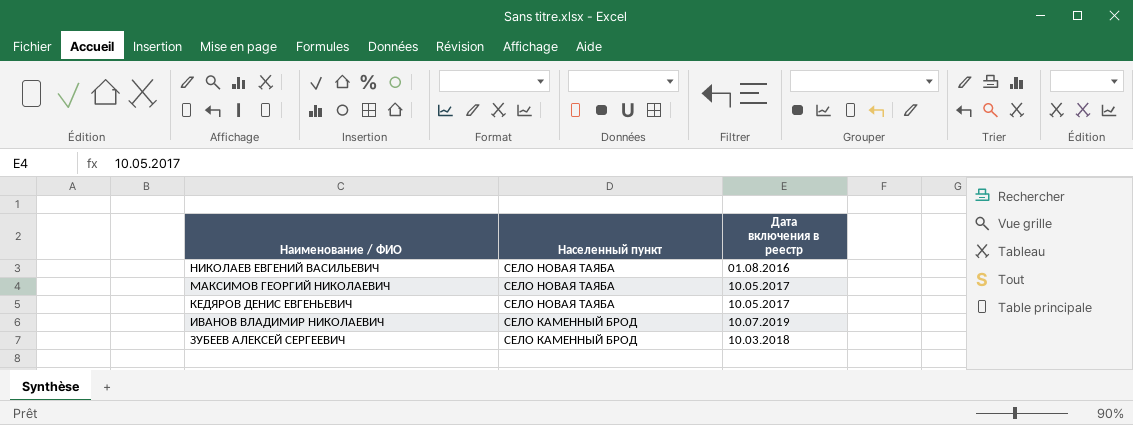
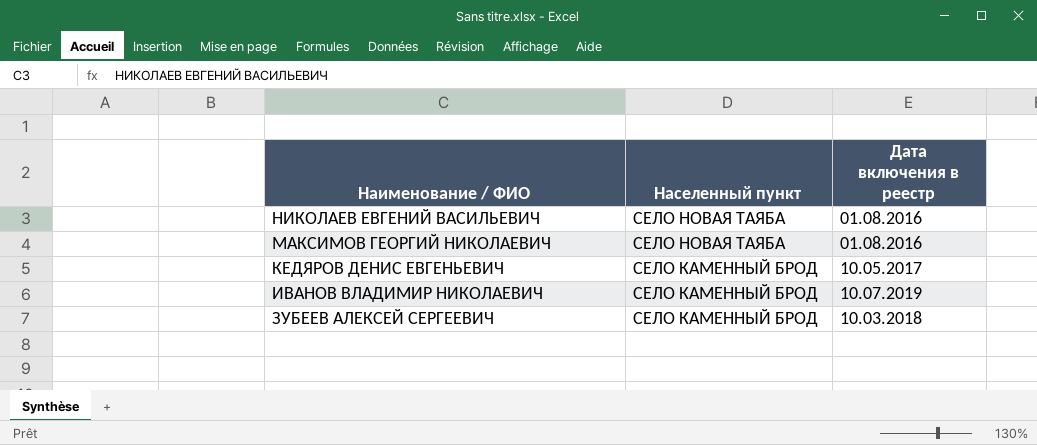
МАКСИМОВ ГЕОРГИЙ НИКОЛАЕВИЧ | Дата включения в реестр: 10.05.2017 -> 01.08.2016
КЕДЯРОВ ДЕНИС ЕВГЕНЬЕВИЧ | Населенный пункт: СЕЛО НОВАЯ ТАЯБА -> СЕЛО КАМЕННЫЙ БРОД

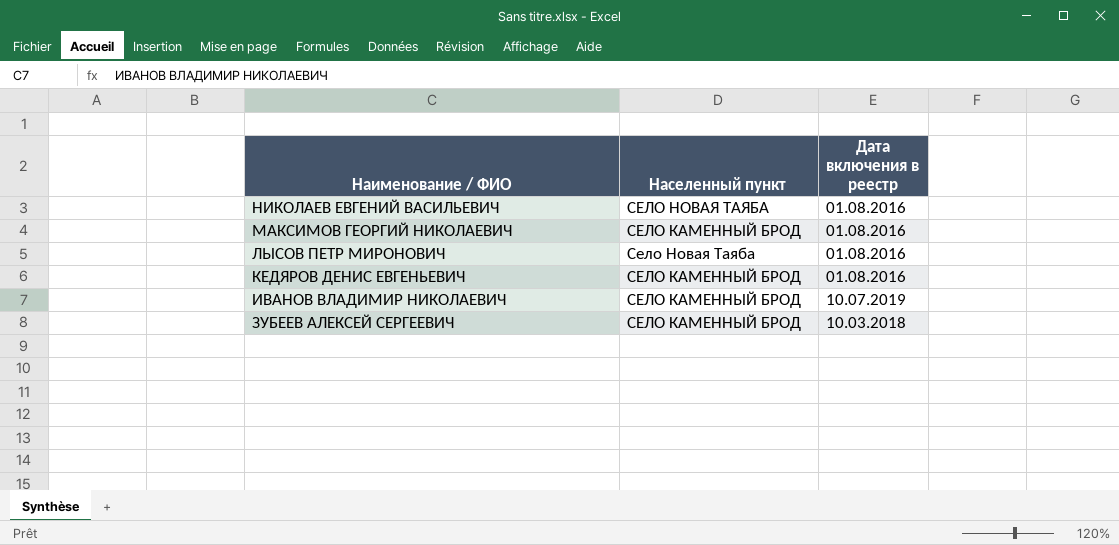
МАКСИМОВ ГЕОРГИЙ НИКОЛАЕВИЧ | Населенный пункт: СЕЛО НОВАЯ ТАЯБА -> СЕЛО КАМЕННЫЙ БРОД
row ЛЫСОВ ПЕТР МИРОНОВИЧ: none -> Село Новая Таяба | 01.08.2016
КЕДЯРОВ ДЕНИС ЕВГЕНЬЕВИЧ | Дата включения в реестр: 10.05.2017 -> 01.08.2016

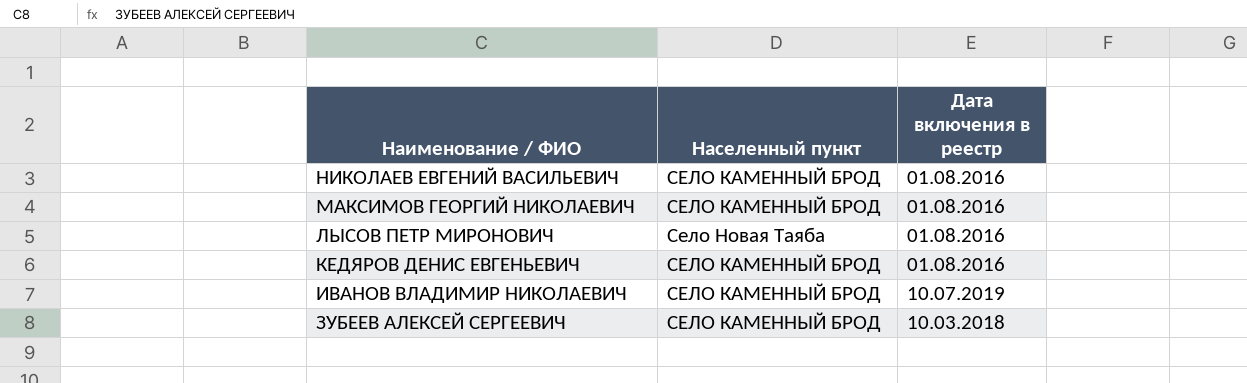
НИКОЛАЕВ ЕВГЕНИЙ ВАСИЛЬЕВИЧ | Населенный пункт: СЕЛО НОВАЯ ТАЯБА -> СЕЛО КАМЕННЫЙ БРОД

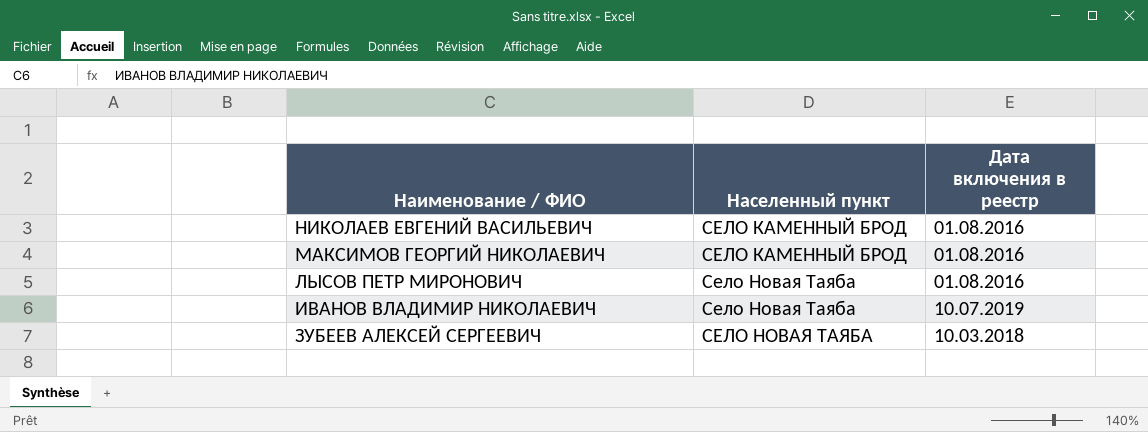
row КЕДЯРОВ ДЕНИС ЕВГЕНЬЕВИЧ: СЕЛО КАМЕННЫЙ БРОД | 01.08.2016 -> none
ИВАНОВ ВЛАДИМИР НИКОЛАЕВИЧ | Населенный пункт: СЕЛО КАМЕННЫЙ БРОД -> Село Новая Таяба
ЗУБЕЕВ АЛЕКСЕЙ СЕРГЕЕВИЧ | Населенный пункт: СЕЛО КАМЕННЫЙ БРОД -> СЕЛО НОВАЯ ТАЯБА

